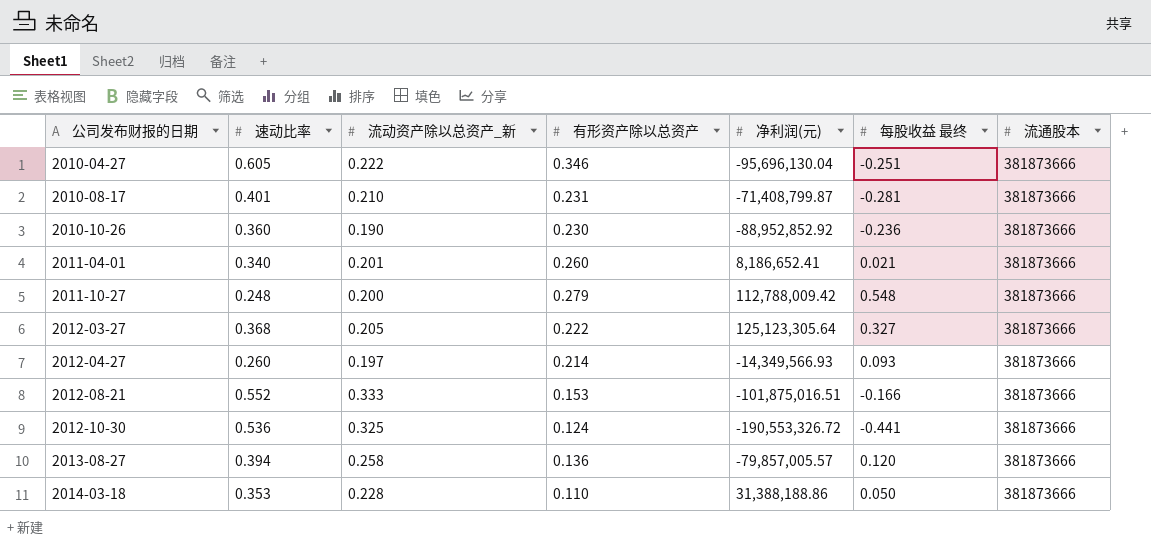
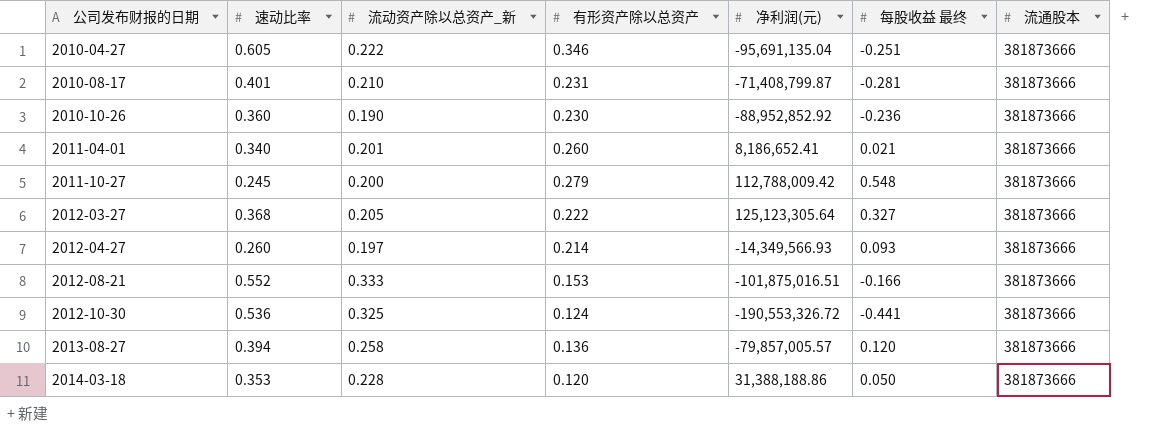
2010-04-27 | 净利润(元): -95,696,130.04 -> -95,691,135.04
2011-10-27 | 速动比率: 0.248 -> 0.245
2014-03-18 | 有形资产除以总资产: 0.110 -> 0.120

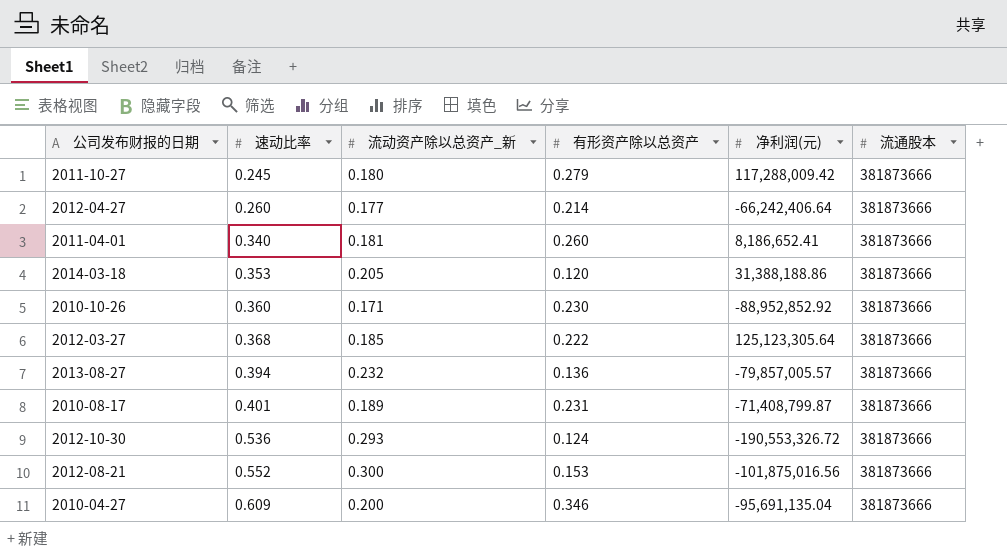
row order: 公司发布财报的日期 ascending -> 速动比率 ascending
column 每股收益 最终 | position: 6 -> none
2011-10-27 | 流动资产除以总资产_新: 0.200 -> 0.180
2011-10-27 | 净利润(元): 112,788,009.42 -> 117,288,009.42
2012-04-27 | 流动资产除以总资产_新: 0.197 -> 0.177
2012-04-27 | 净利润(元): -14,349,566.93 -> -66,242,406.64
2011-04-01 | 流动资产除以总资产_新: 0.201 -> 0.181
2014-03-18 | 流动资产除以总资产_新: 0.228 -> 0.205
2010-10-26 | 流动资产除以总资产_新: 0.190 -> 0.171
2012-03-27 | 流动资产除以总资产_新: 0.205 -> 0.185
2013-08-27 | 流动资产除以总资产_新: 0.258 -> 0.232
2010-08-17 | 流动资产除以总资产_新: 0.210 -> 0.189
2012-10-30 | 流动资产除以总资产_新: 0.325 -> 0.293
2012-08-21 | 流动资产除以总资产_新: 0.333 -> 0.300
2012-08-21 | 净利润(元): -101,875,016.51 -> -101,875,016.56
2010-04-27 | 速动比率: 0.605 -> 0.609
2010-04-27 | 流动资产除以总资产_新: 0.222 -> 0.200

